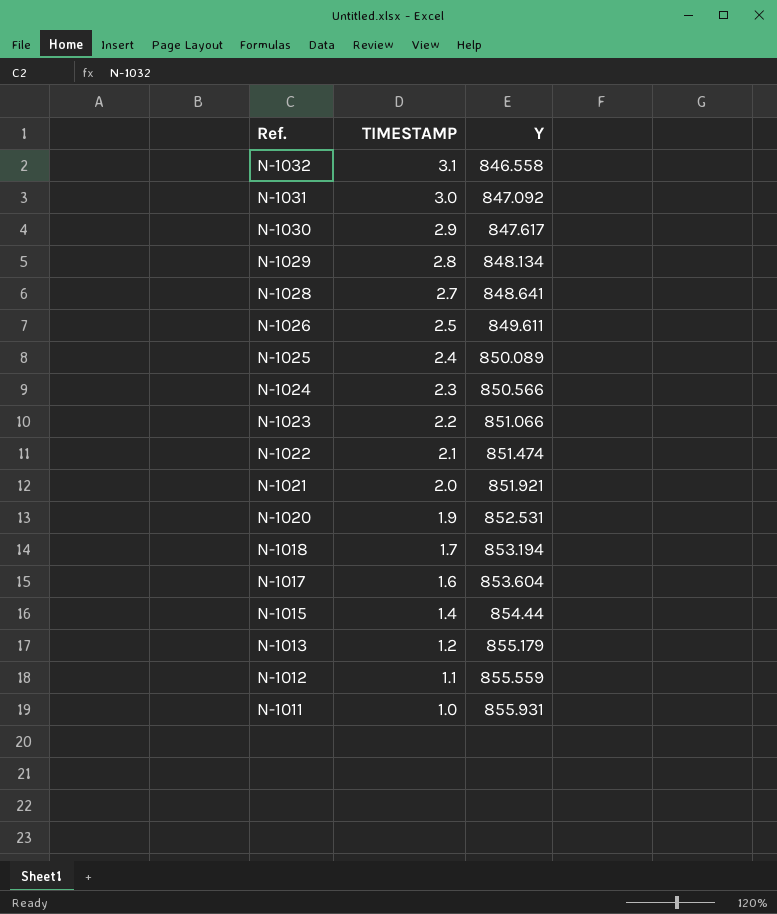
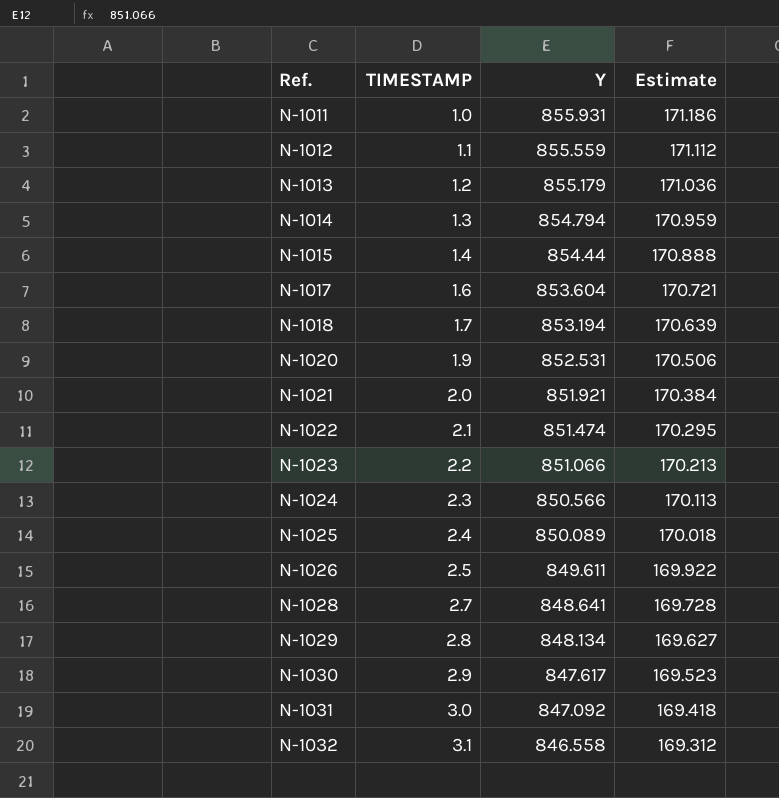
row order: Ref. descending -> Ref. ascending
column Estimate | formula: none -> [Y] * 0.2
row N-1014: none -> 1.3 | 854.794 | 170.959

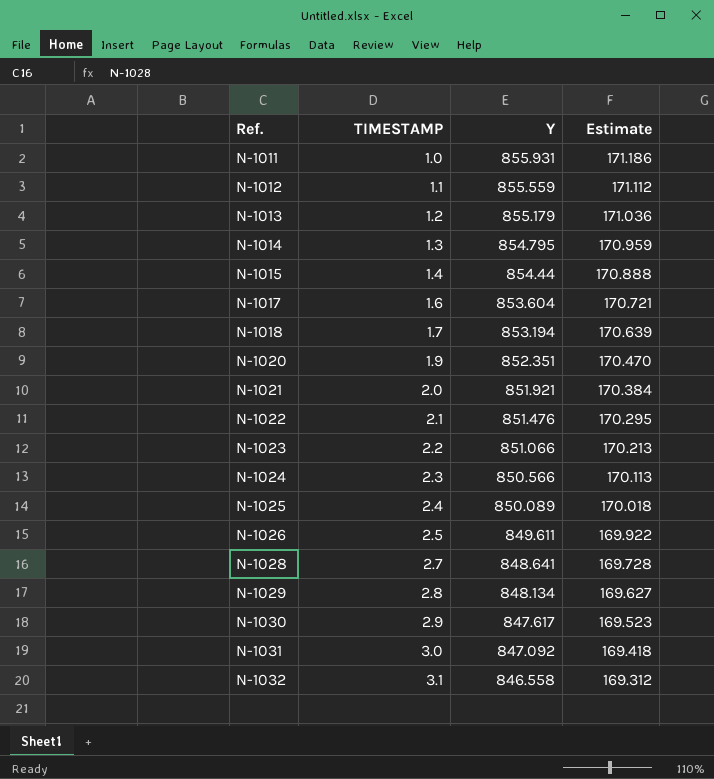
N-1014 | Y: 854.794 -> 854.795
N-1020 | Y: 852.531 -> 852.351
N-1020 | Estimate: 170.506 -> 170.470
N-1022 | Y: 851.474 -> 851.476

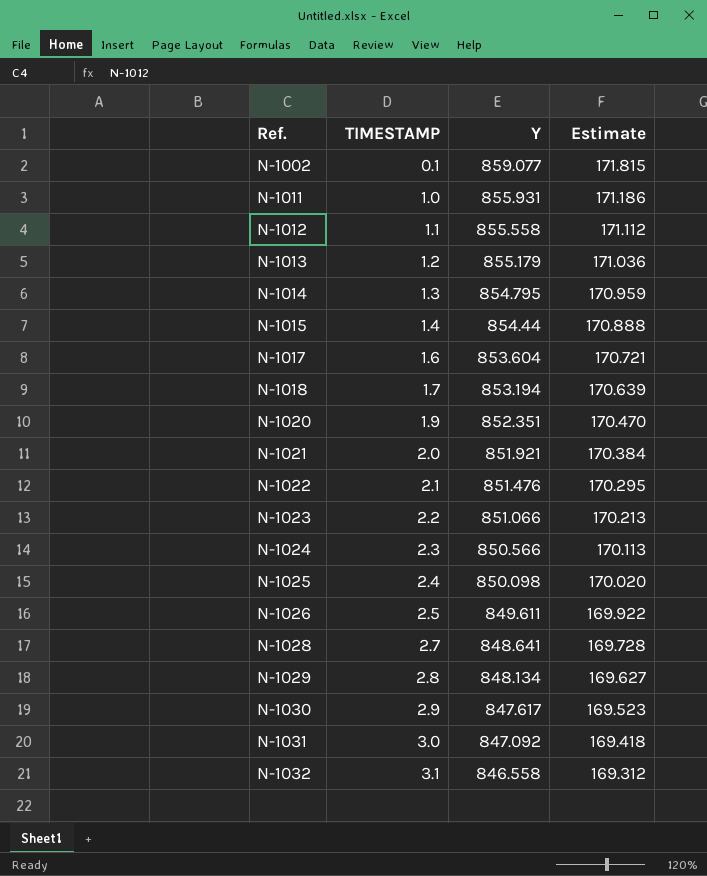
row N-1002: none -> 0.1 | 859.077 | 171.815
N-1012 | Y: 855.559 -> 855.558
N-1025 | Y: 850.089 -> 850.098
N-1025 | Estimate: 170.018 -> 170.020

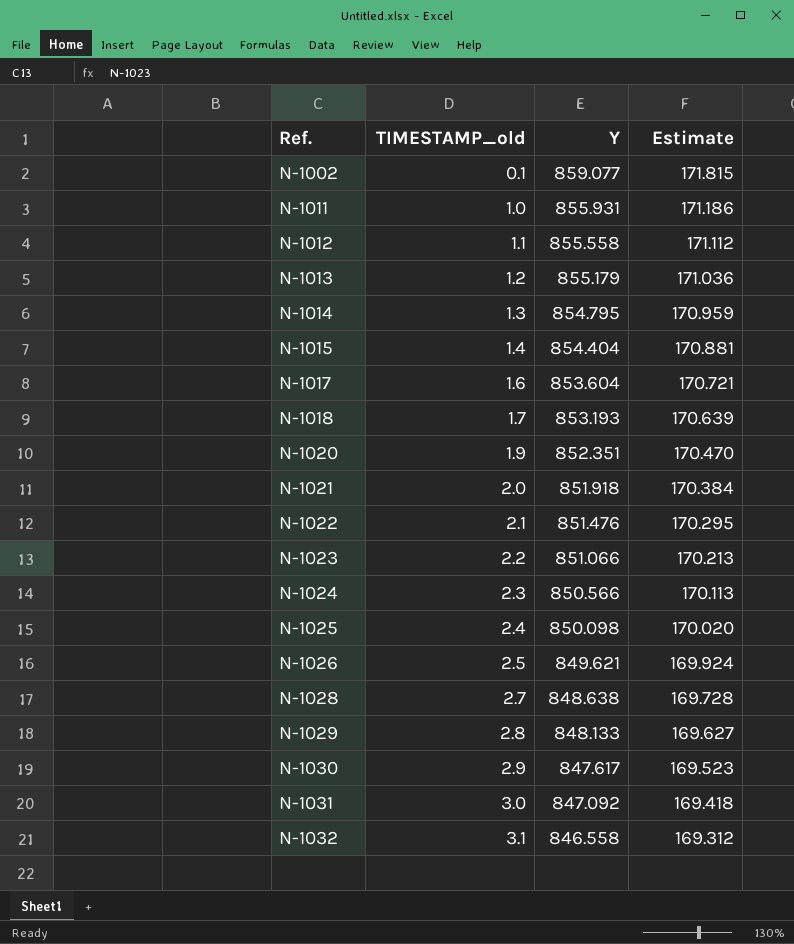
column name: TIMESTAMP -> TIMESTAMP_old
N-1015 | Y: 854.44 -> 854.404
N-1015 | Estimate: 170.888 -> 170.881
N-1018 | Y: 853.194 -> 853.193
N-1021 | Y: 851.921 -> 851.918
N-1026 | Y: 849.611 -> 849.621
N-1026 | Estimate: 169.922 -> 169.924
N-1028 | Y: 848.641 -> 848.638
N-1029 | Y: 848.134 -> 848.133

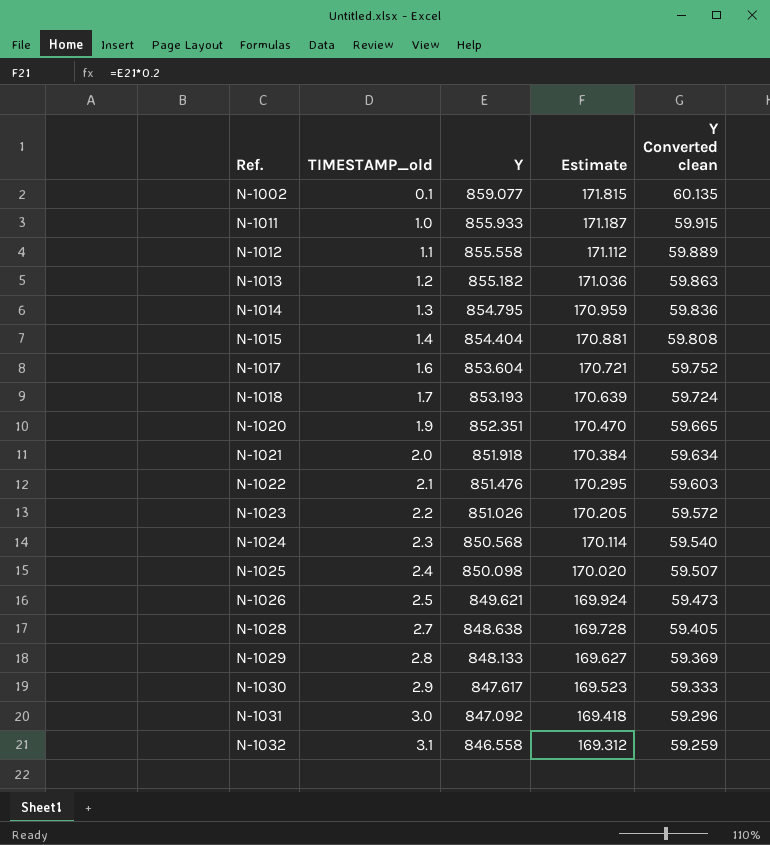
column Y Converted clean | formula: none -> [Y] * 0.07
N-1011 | Y: 855.931 -> 855.933
N-1011 | Estimate: 171.186 -> 171.187
N-1013 | Y: 855.179 -> 855.182
N-1023 | Y: 851.066 -> 851.026
N-1023 | Estimate: 170.213 -> 170.205
N-1024 | Y: 850.566 -> 850.568
N-1024 | Estimate: 170.113 -> 170.114

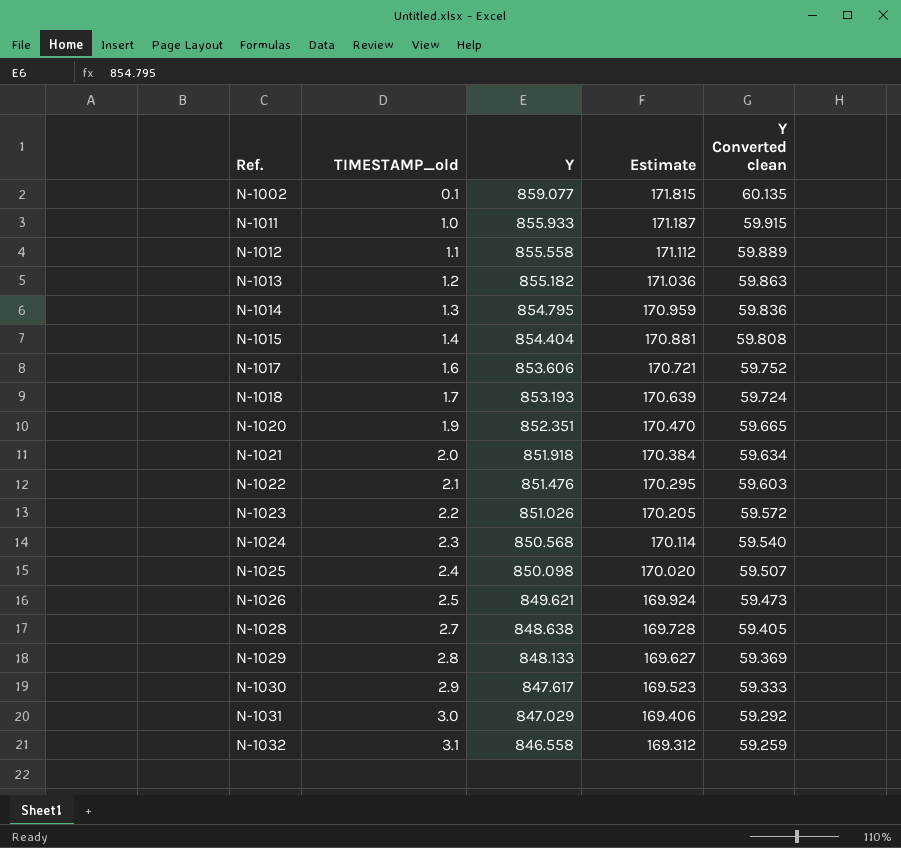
N-1017 | Y: 853.604 -> 853.606
N-1031 | Y: 847.092 -> 847.029
N-1031 | Estimate: 169.418 -> 169.406
N-1031 | Y Converted clean: 59.296 -> 59.292

